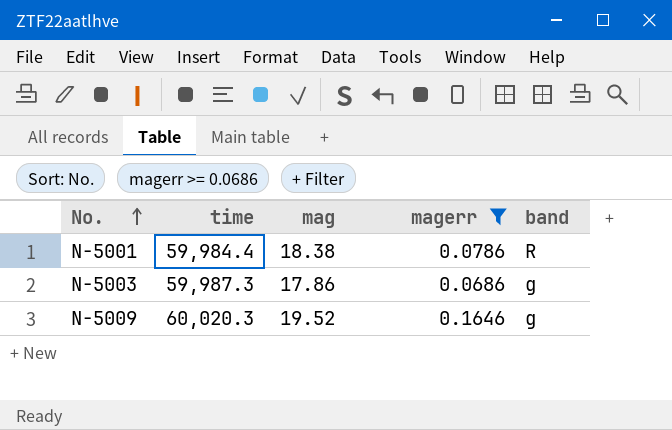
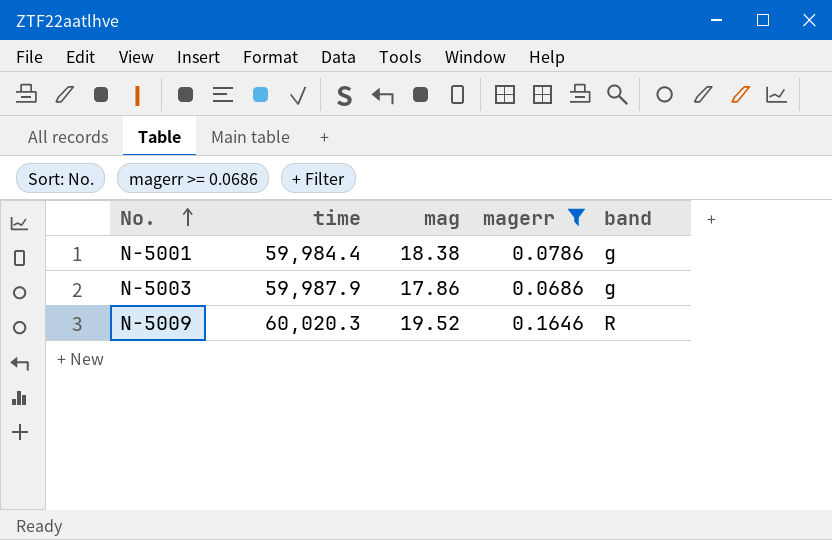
N-5001 | band: R -> g
N-5003 | time: 59,987.3 -> 59,987.9
N-5009 | band: g -> R

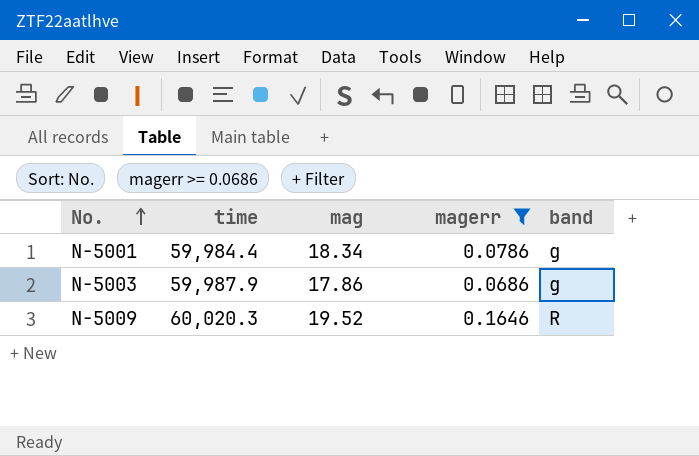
N-5001 | mag: 18.38 -> 18.34

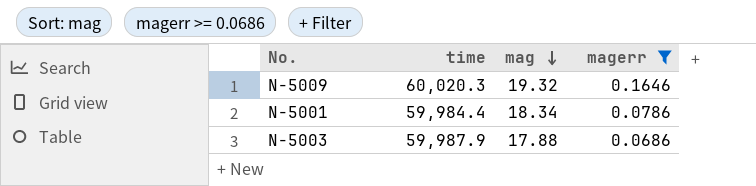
row order: No. ascending -> mag descending
column band | position: 5 -> none
N-5009 | mag: 19.52 -> 19.32
N-5003 | mag: 17.86 -> 17.88

